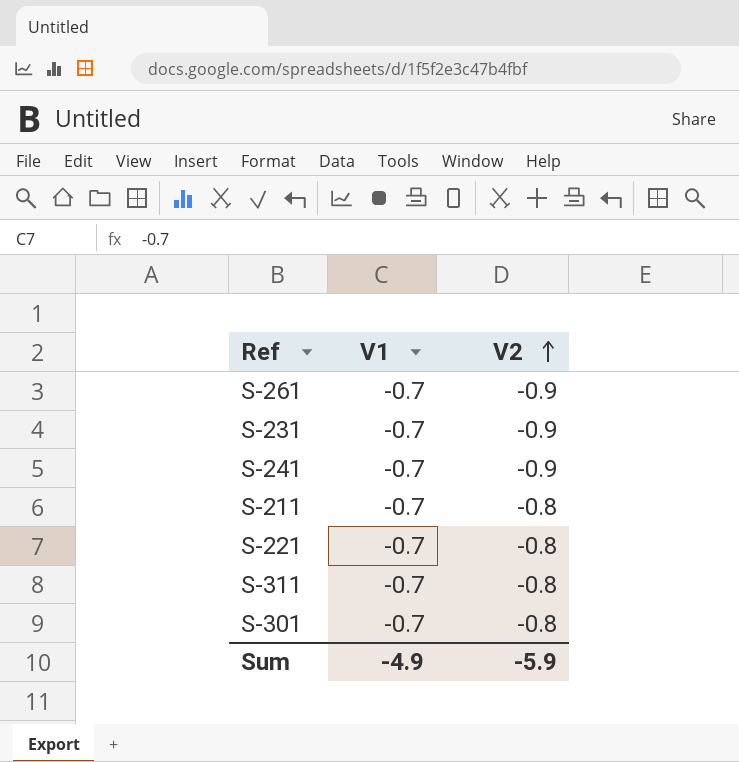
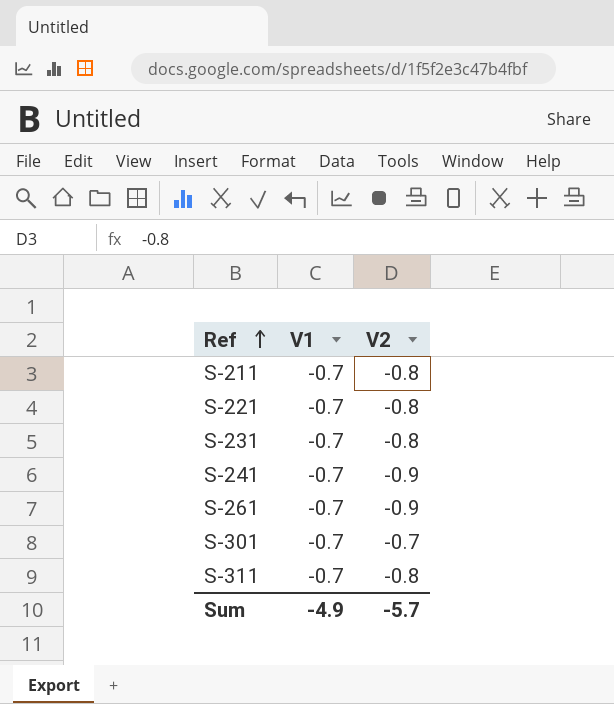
row order: V2 ascending -> Ref ascending
S-231 | V2: -0.9 -> -0.8
S-301 | V2: -0.8 -> -0.7
Sum | V2: -5.9 -> -5.7

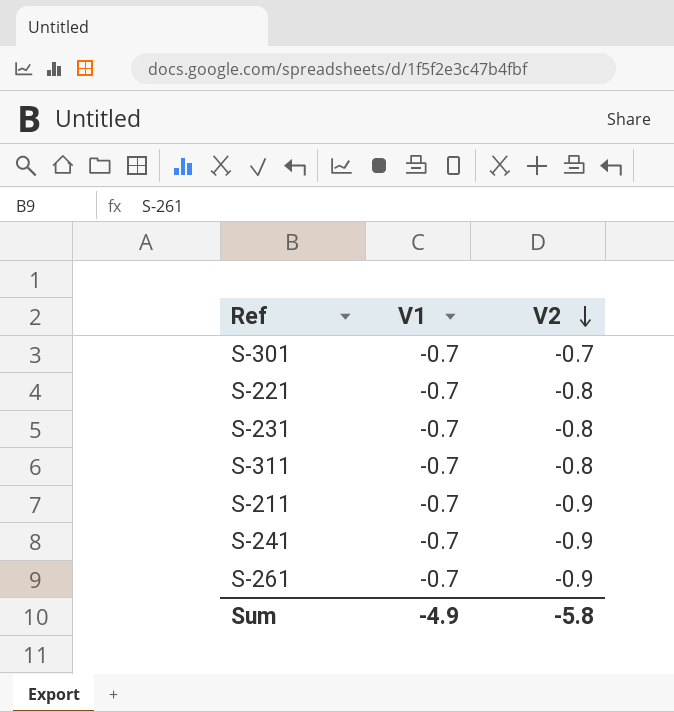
row order: Ref ascending -> V2 descending
S-211 | V2: -0.8 -> -0.9
Sum | V2: -5.7 -> -5.8

